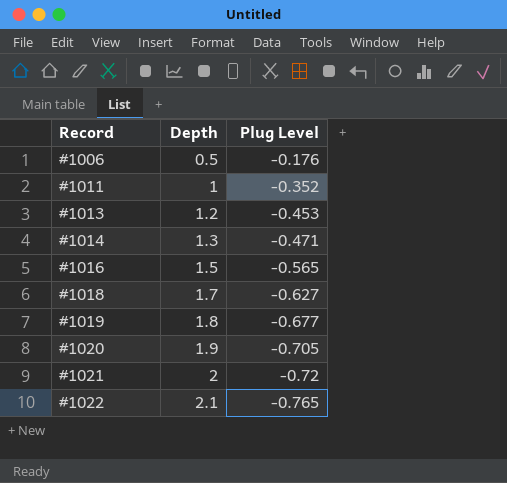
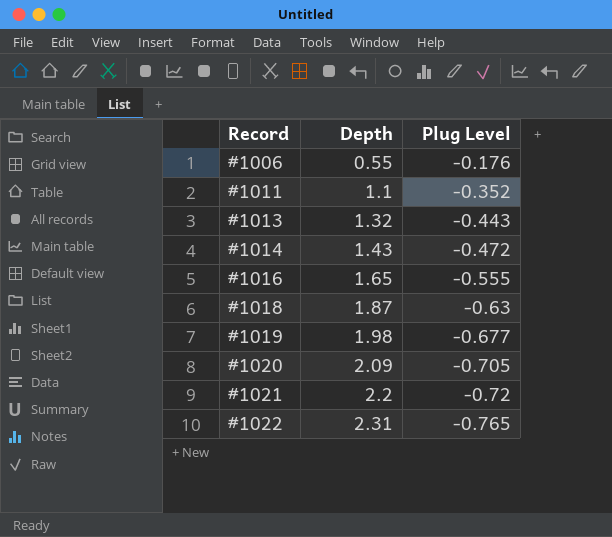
#1006 | Depth: 0.5 -> 0.55
#1011 | Depth: 1 -> 1.1
#1013 | Depth: 1.2 -> 1.32
#1013 | Plug Level: -0.453 -> -0.443
#1014 | Depth: 1.3 -> 1.43
#1014 | Plug Level: -0.471 -> -0.472
#1016 | Depth: 1.5 -> 1.65
#1016 | Plug Level: -0.565 -> -0.555
#1018 | Depth: 1.7 -> 1.87
#1018 | Plug Level: -0.627 -> -0.63
#1019 | Depth: 1.8 -> 1.98
#1020 | Depth: 1.9 -> 2.09
#1021 | Depth: 2 -> 2.2
#1022 | Depth: 2.1 -> 2.31

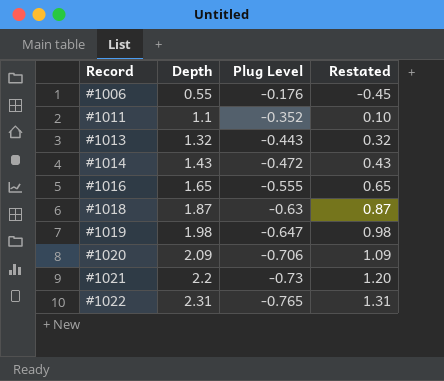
column Restated | formula: none -> [Depth] - 1
#1019 | Plug Level: -0.677 -> -0.647
#1020 | Plug Level: -0.705 -> -0.706
#1021 | Plug Level: -0.72 -> -0.73

